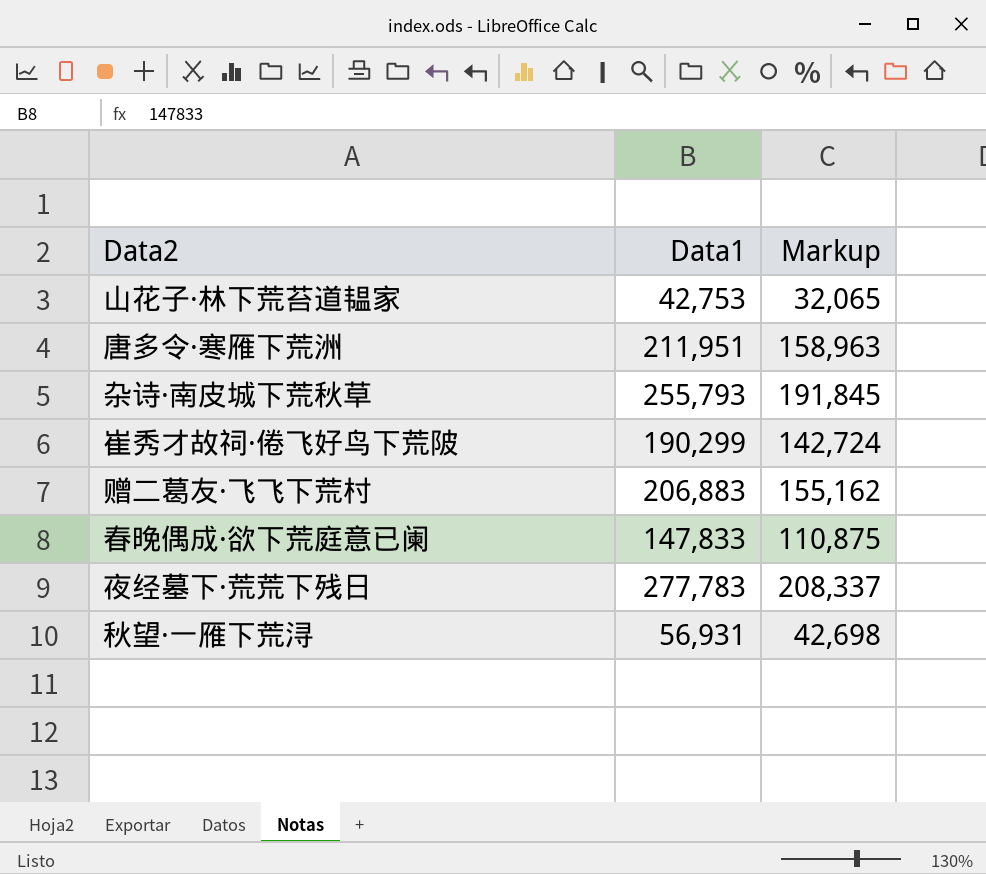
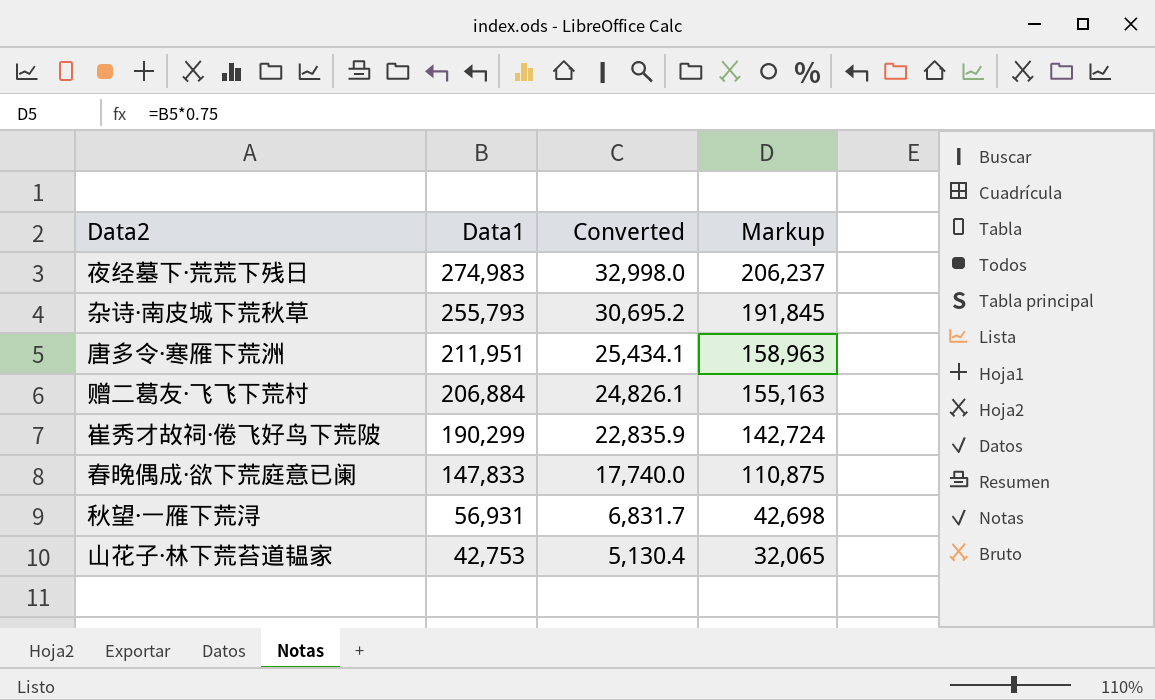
row order: none -> Data1 descending
column Converted | formula: none -> [Data1] * 0.12
夜经墓下·荒荒下残日 | Data1: 277,783 -> 274,983
夜经墓下·荒荒下残日 | Markup: 208,337 -> 206,237
赠二葛友·飞飞下荒村 | Data1: 206,883 -> 206,884
赠二葛友·飞飞下荒村 | Markup: 155,162 -> 155,163

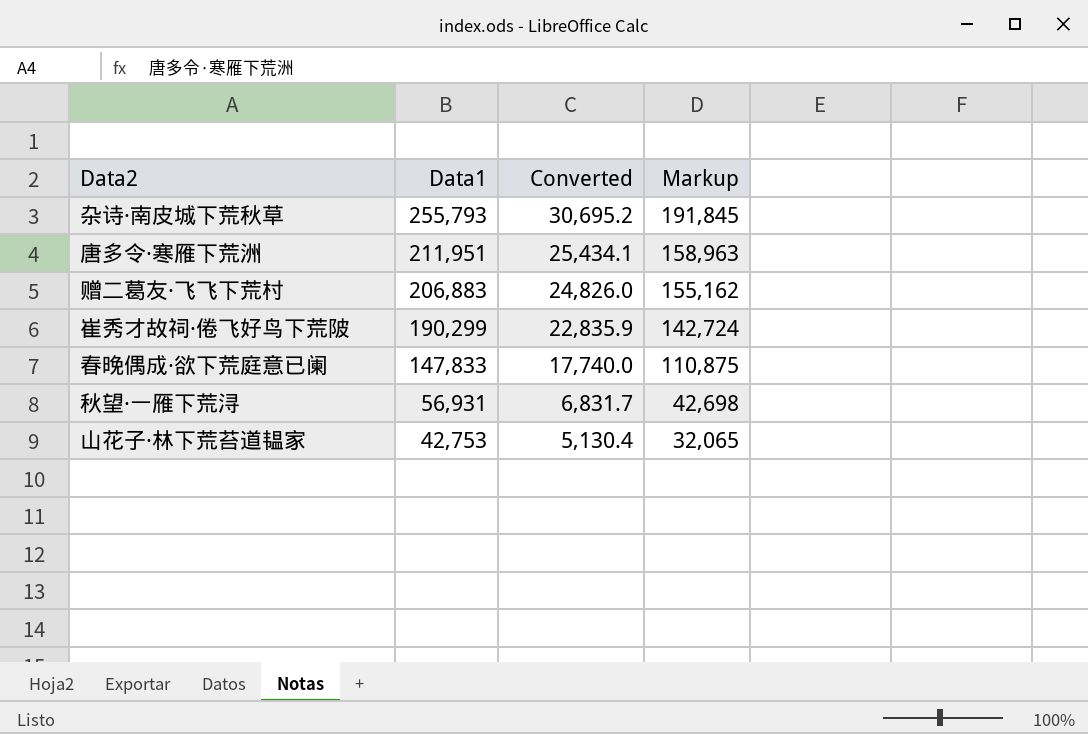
row 夜经墓下·荒荒下残日: 274,983 | 32,998.0 | 206,237 -> none
赠二葛友·飞飞下荒村 | Data1: 206,884 -> 206,883
赠二葛友·飞飞下荒村 | Converted: 24,826.1 -> 24,826.0
赠二葛友·飞飞下荒村 | Markup: 155,163 -> 155,162

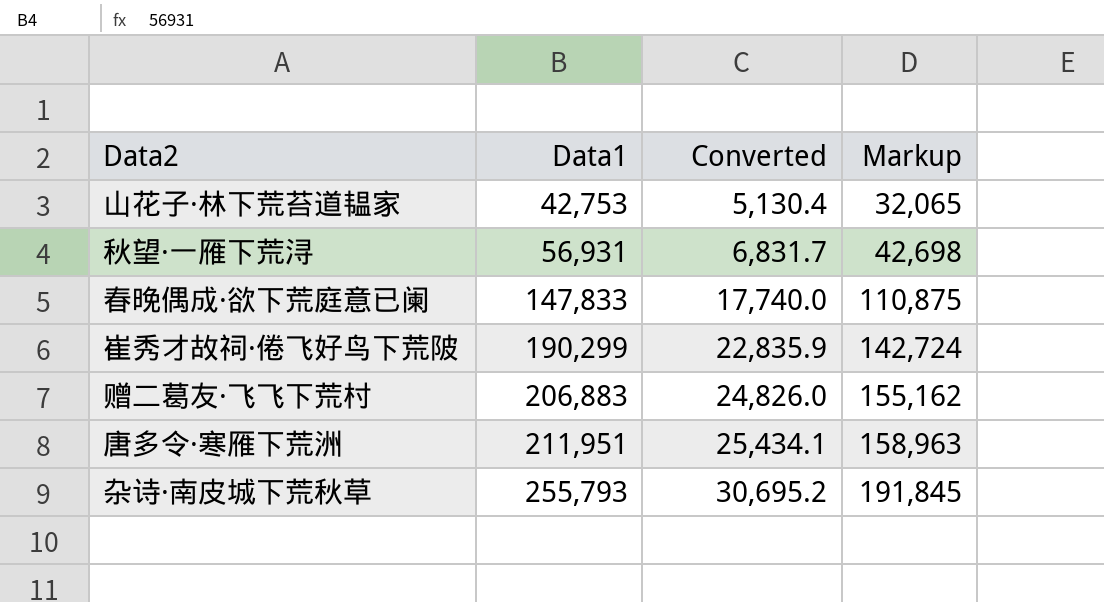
row order: Data1 descending -> Data1 ascending

